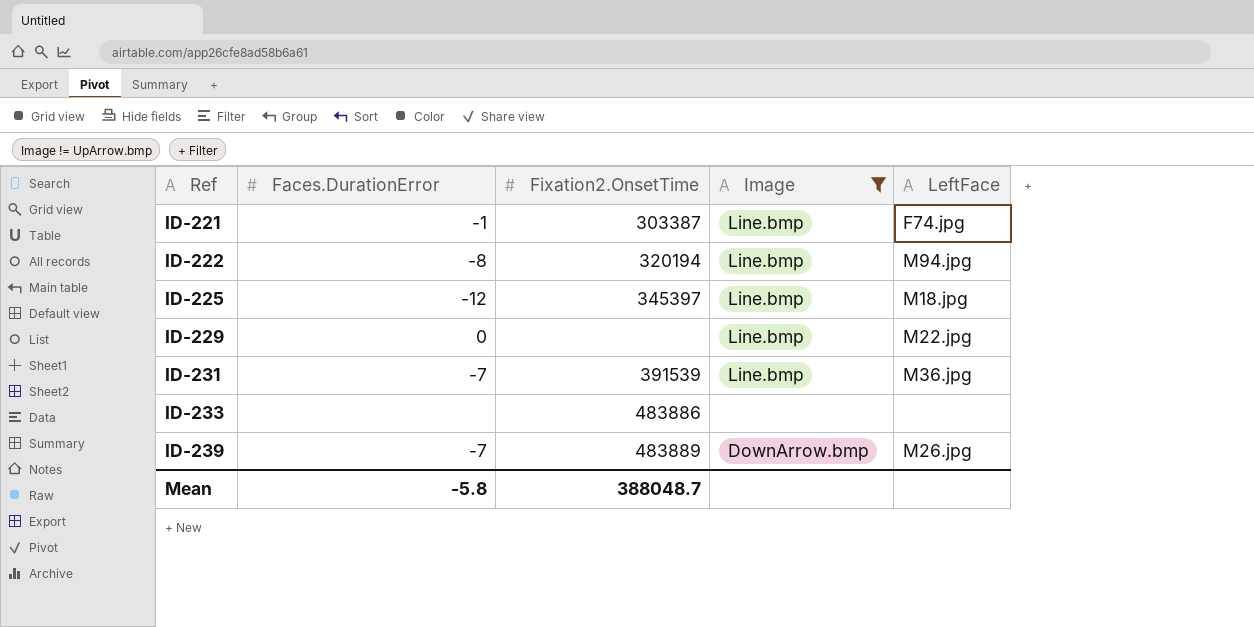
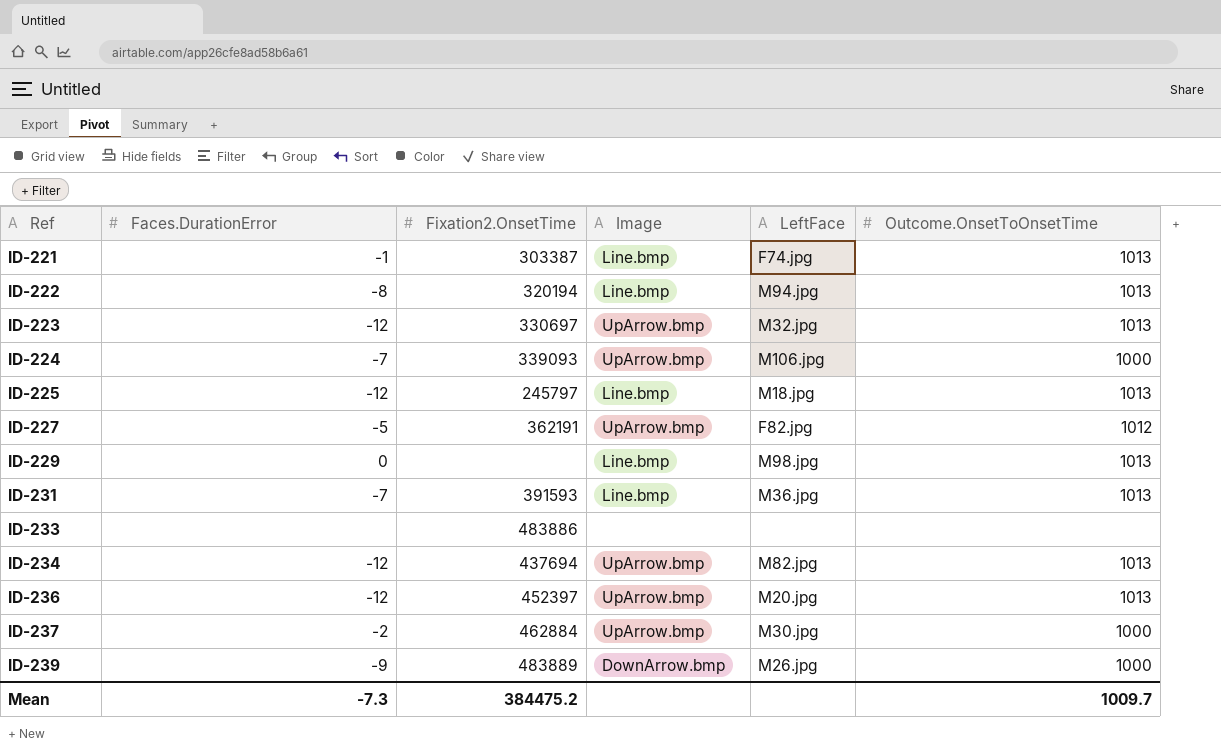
filter: Image != UpArrow.bmp -> none
column Outcome.OnsetToOnsetTime | position: none -> 6
ID-225 | Fixation2.OnsetTime: 345397 -> 245797
ID-229 | LeftFace: M22.jpg -> M98.jpg
ID-231 | Fixation2.OnsetTime: 391539 -> 391593
ID-239 | Faces.DurationError: -7 -> -9
Mean | Faces.DurationError: -5.8 -> -7.3
Mean | Fixation2.OnsetTime: 388048.7 -> 384475.2

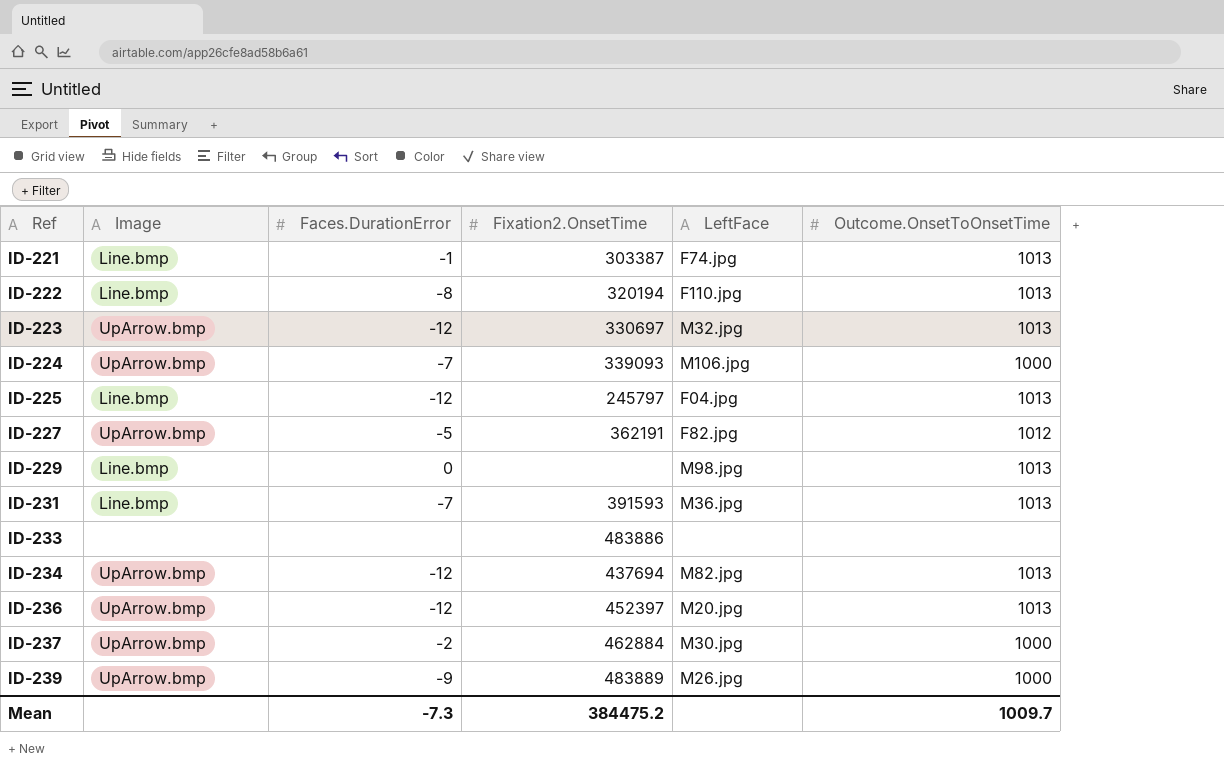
column Image | position: 4 -> 2
ID-222 | LeftFace: M94.jpg -> F110.jpg
ID-225 | LeftFace: M18.jpg -> F04.jpg
ID-239 | Image: DownArrow.bmp -> UpArrow.bmp

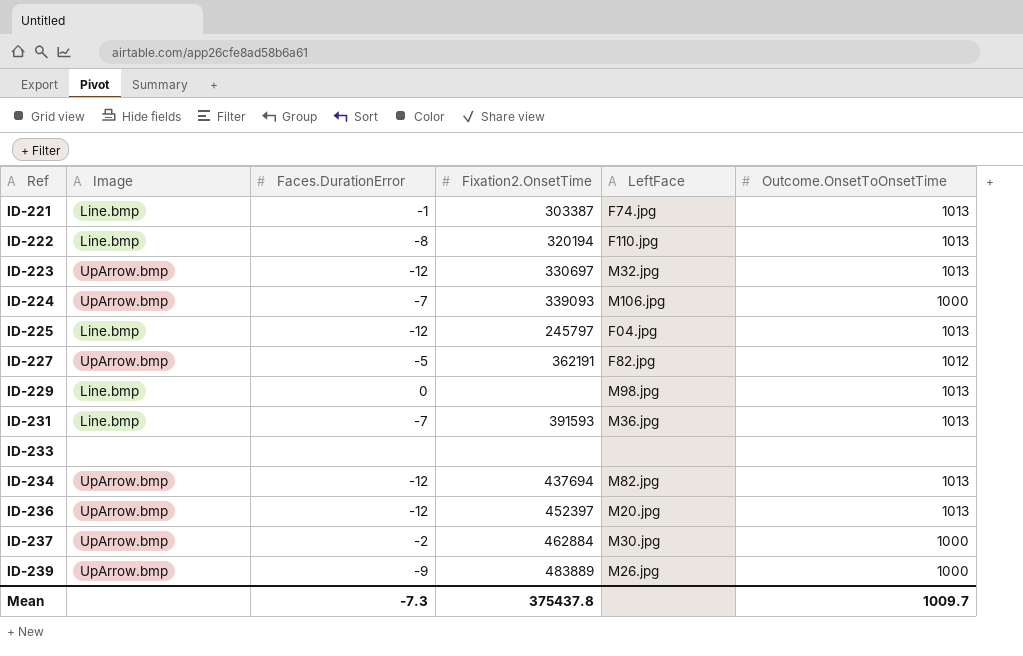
ID-233 | Fixation2.OnsetTime: 483886 -> none
Mean | Fixation2.OnsetTime: 384475.2 -> 375437.8

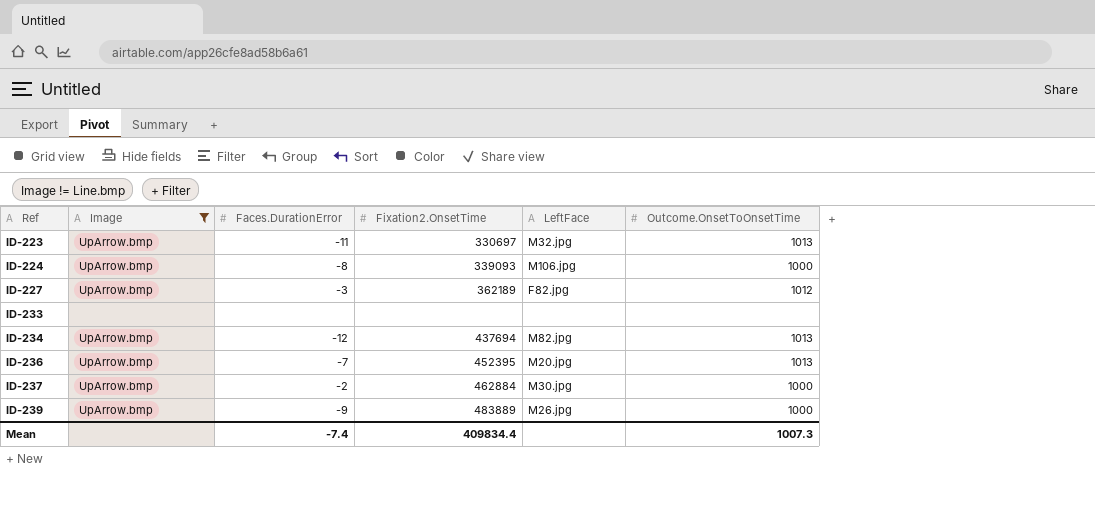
filter: none -> Image != Line.bmp
ID-223 | Faces.DurationError: -12 -> -11
ID-224 | Faces.DurationError: -7 -> -8
ID-227 | Faces.DurationError: -5 -> -3
ID-227 | Fixation2.OnsetTime: 362191 -> 362189
ID-236 | Faces.DurationError: -12 -> -7
ID-236 | Fixation2.OnsetTime: 452397 -> 452395
Mean | Faces.DurationError: -7.3 -> -7.4
Mean | Fixation2.OnsetTime: 375437.8 -> 409834.4
Mean | Outcome.OnsetToOnsetTime: 1009.7 -> 1007.3

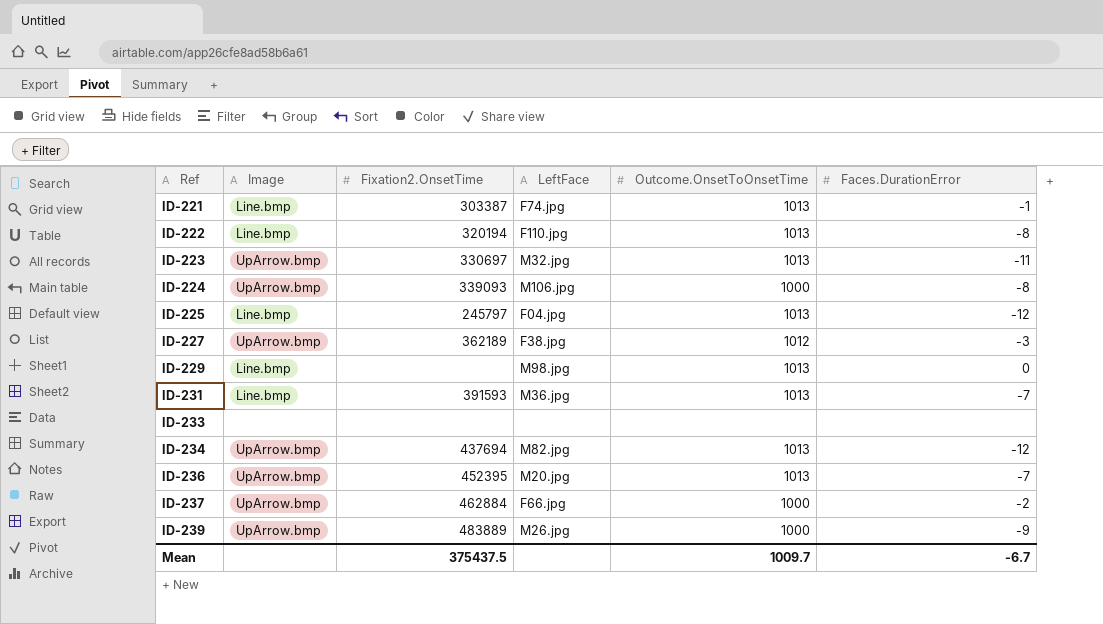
filter: Image != Line.bmp -> none
column Faces.DurationError | position: 3 -> 6
ID-227 | LeftFace: F82.jpg -> F38.jpg
ID-237 | LeftFace: M30.jpg -> F66.jpg
Mean | Fixation2.OnsetTime: 409834.4 -> 375437.5
Mean | Outcome.OnsetToOnsetTime: 1007.3 -> 1009.7
Mean | Faces.DurationError: -7.4 -> -6.7

